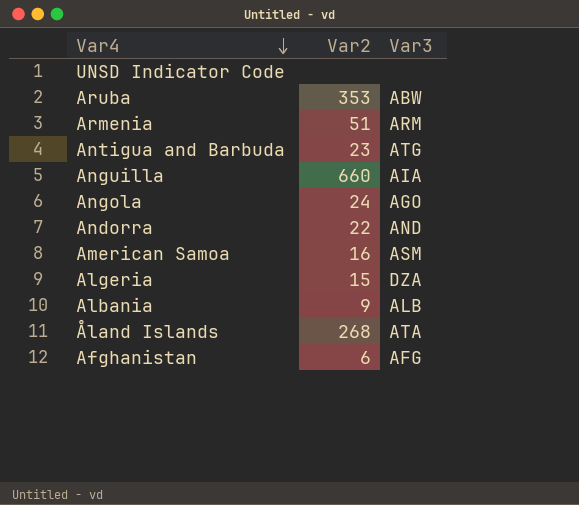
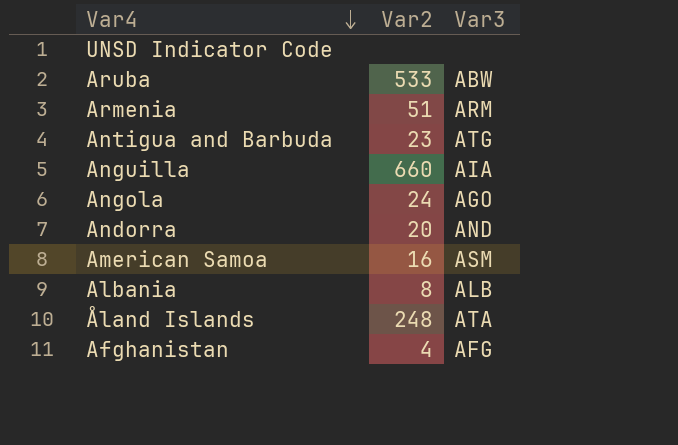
row Algeria: 15 | DZA -> none
Aruba | Var2: 353 -> 533
Andorra | Var2: 22 -> 20
Albania | Var2: 9 -> 8
Åland Islands | Var2: 268 -> 248
Afghanistan | Var2: 6 -> 4

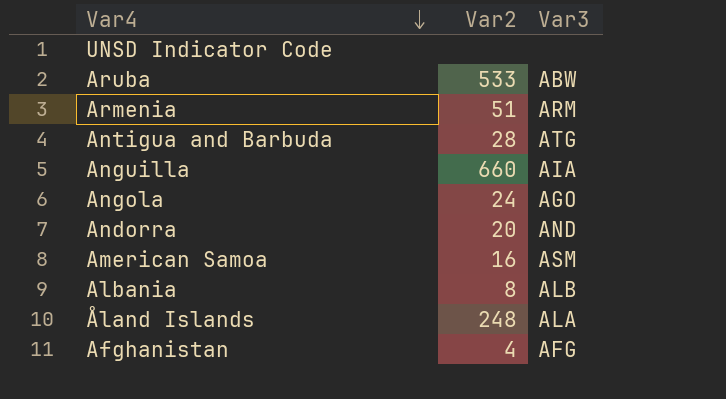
Antigua and Barbuda | Var2: 23 -> 28
Åland Islands | Var3: ATA -> ALA

